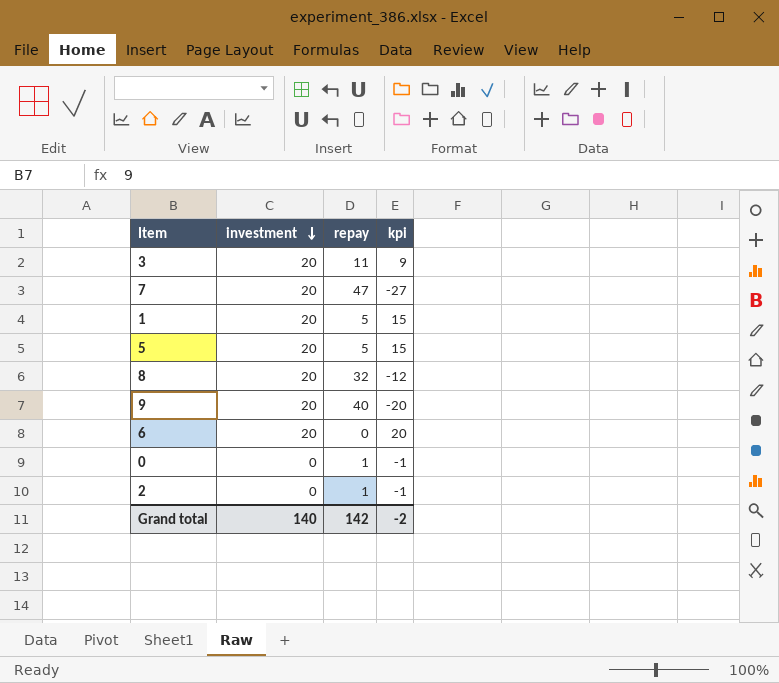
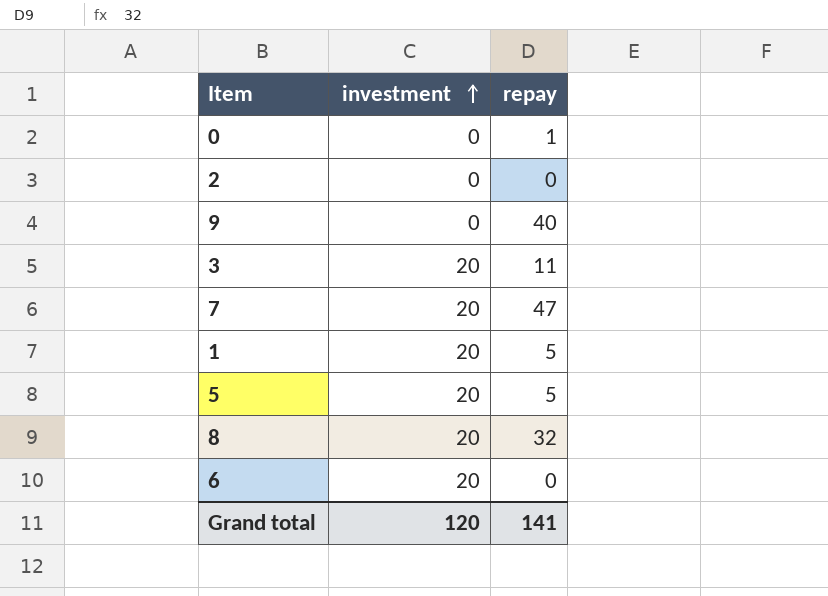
row order: investment descending -> investment ascending
column kpi | formula: [investment] - [repay] -> none
2 | repay: 1 -> 0
9 | investment: 20 -> 0
Grand total | investment: 140 -> 120
Grand total | repay: 142 -> 141

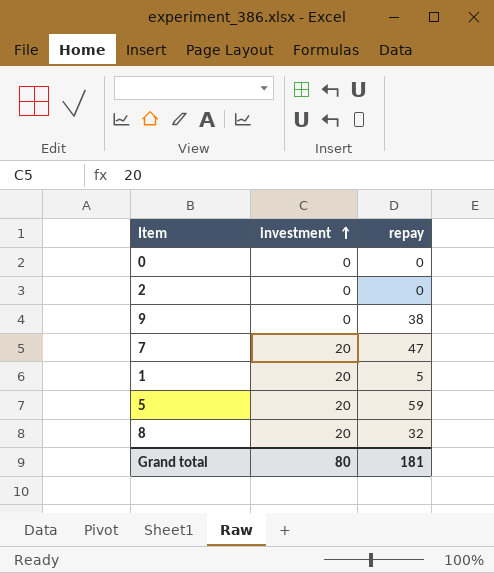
row 3: 20 | 11 -> none
row 6: 20 | 0 -> none
0 | repay: 1 -> 0
9 | repay: 40 -> 38
5 | repay: 5 -> 59
Grand total | investment: 120 -> 80
Grand total | repay: 141 -> 181

